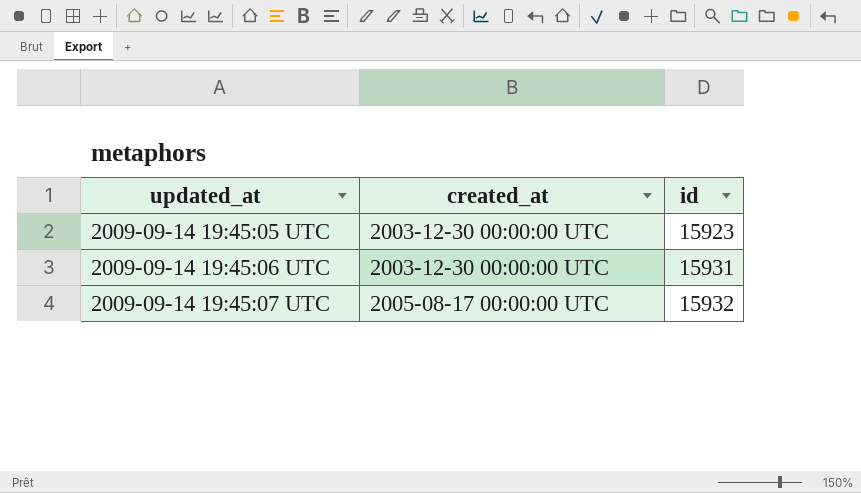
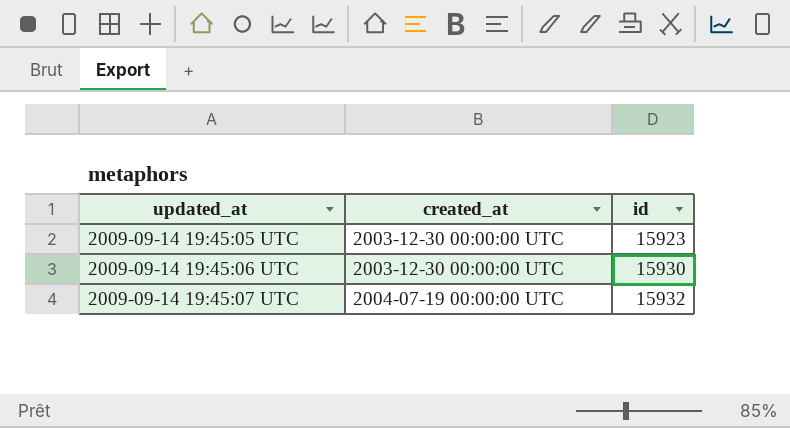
2009-09-14 19:45:06 UTC | id: 15931 -> 15930
2009-09-14 19:45:07 UTC | created_at: 2005-08-17 00:00:00 UTC -> 2004-07-19 00:00:00 UTC

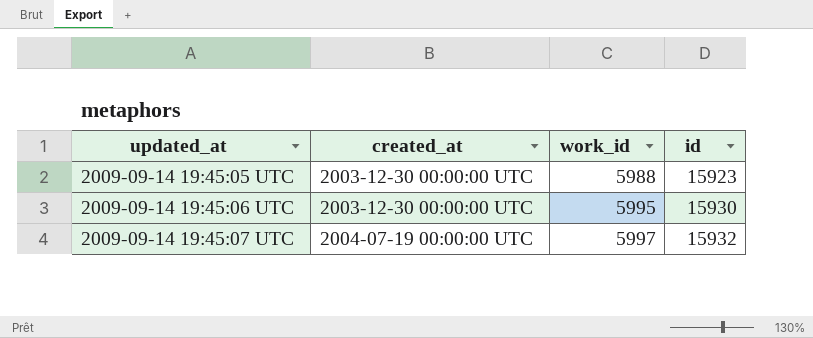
column work_id | position: none -> 3

